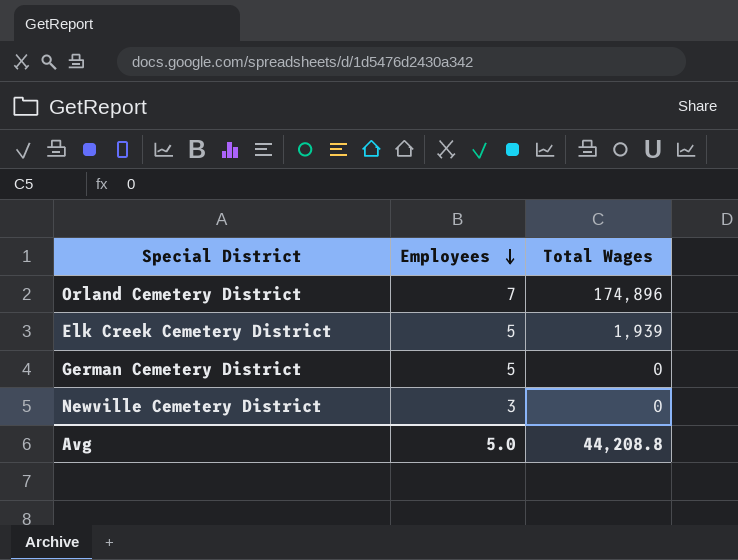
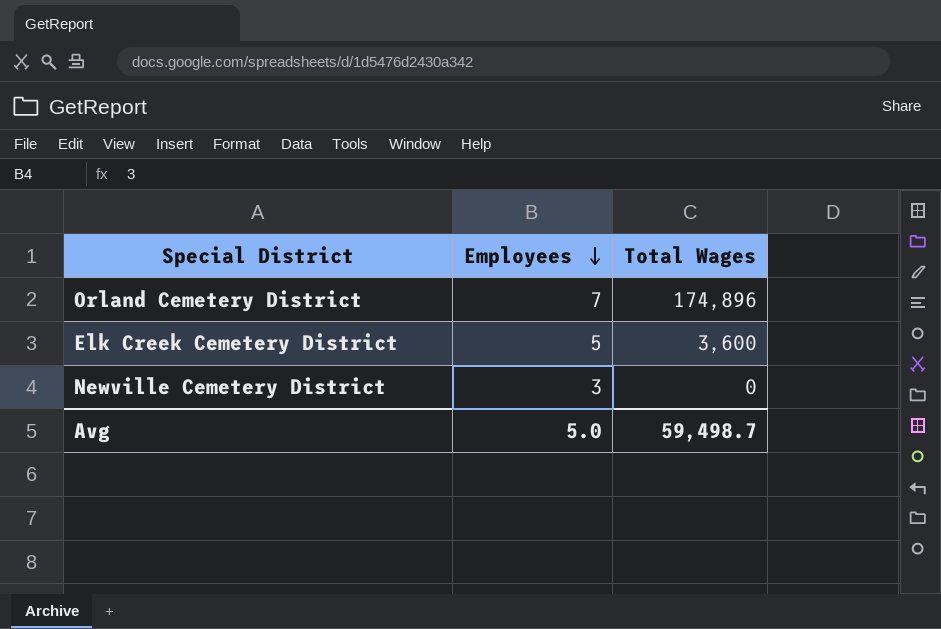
row German Cemetery District: 5 | 0 -> none
Elk Creek Cemetery District | Total Wages: 1,939 -> 3,600
Avg | Total Wages: 44,208.8 -> 59,498.7

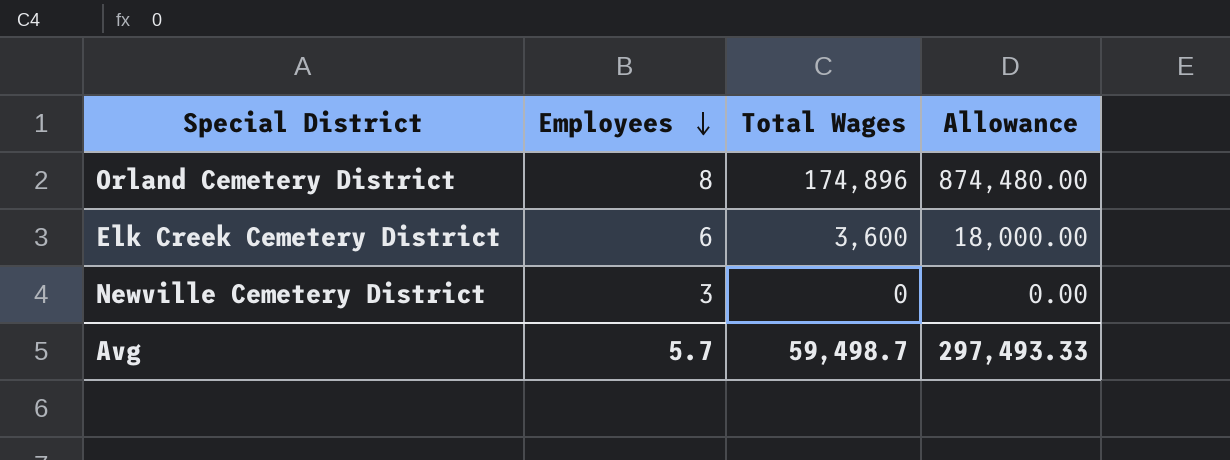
column Allowance | formula: none -> [Total Wages] * 5
Orland Cemetery District | Employees: 7 -> 8
Elk Creek Cemetery District | Employees: 5 -> 6
Avg | Employees: 5.0 -> 5.7

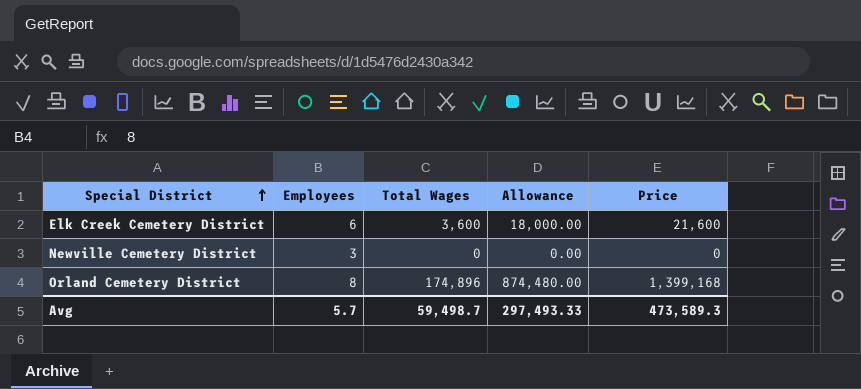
row order: Employees descending -> Special District ascending
column Price | formula: none -> [Employees] * [Total Wages]

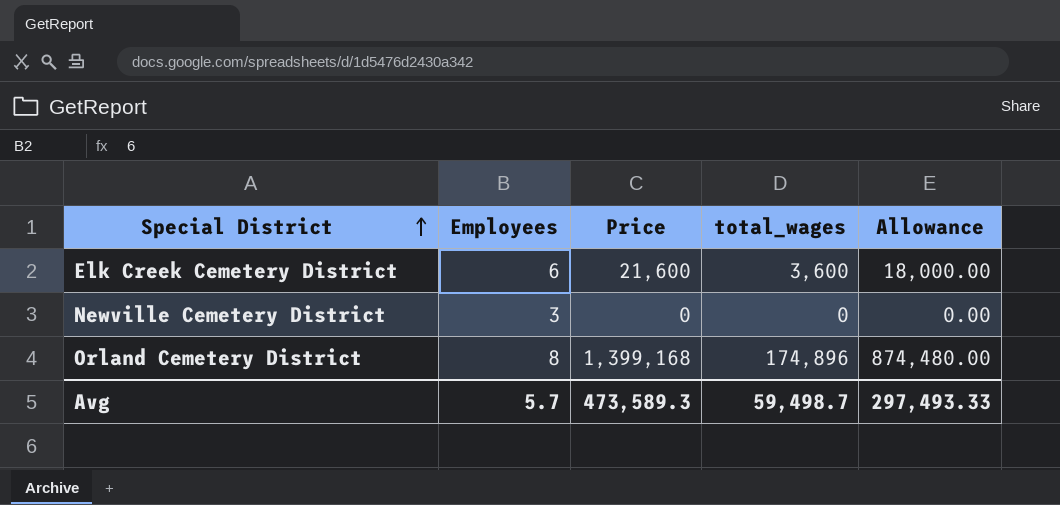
column Price | position: 5 -> 3
column name: Total Wages -> total_wages

